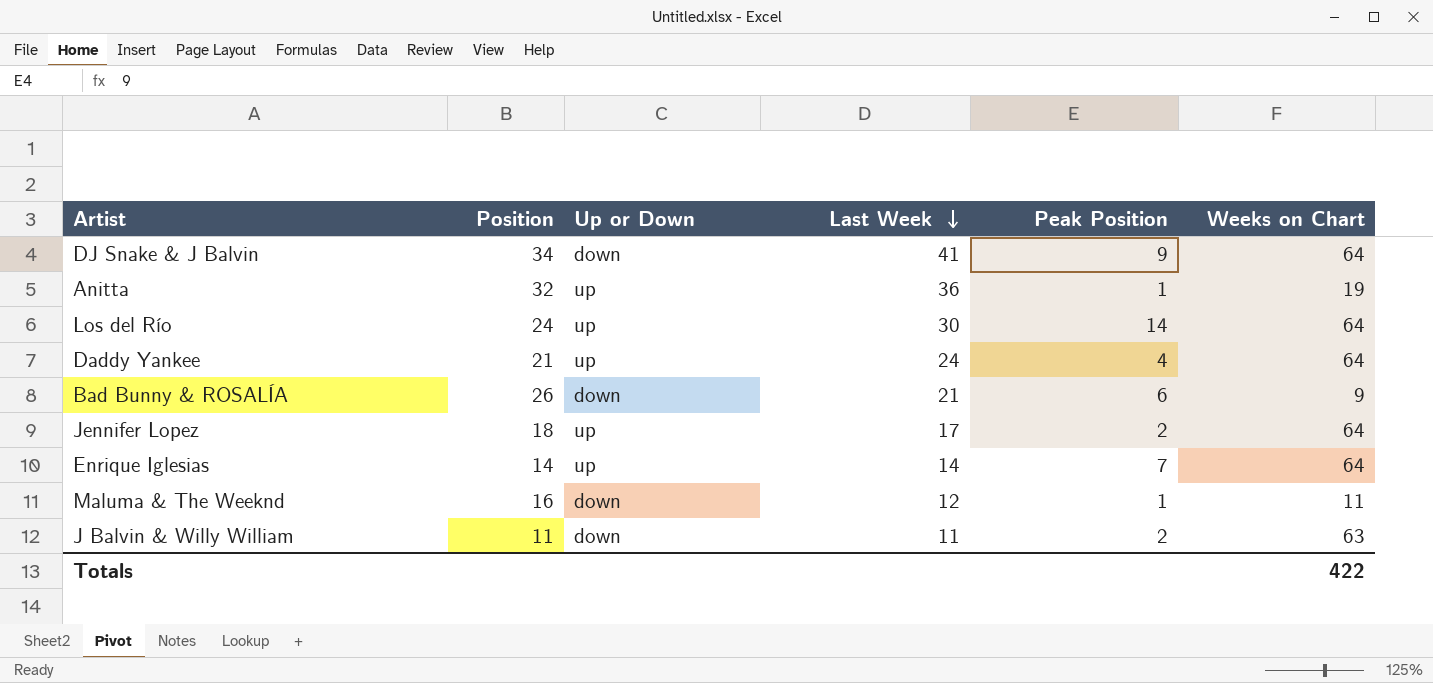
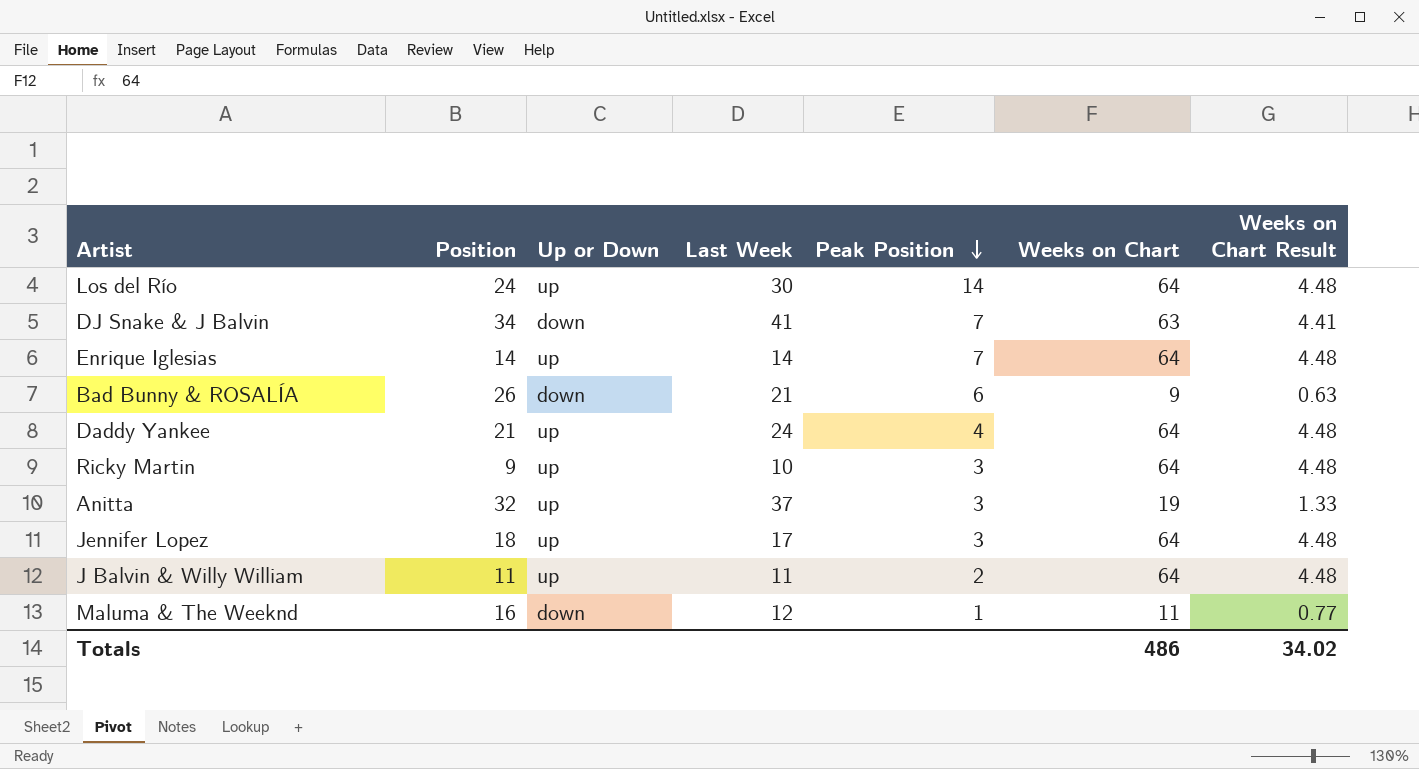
row order: Last Week descending -> Peak Position descending
column Weeks on Chart Result | formula: none -> [Weeks on Chart] * 0.07
DJ Snake & J Balvin | Peak Position: 9 -> 7
DJ Snake & J Balvin | Weeks on Chart: 64 -> 63
row Ricky Martin: none -> 9 | up | 10 | 3 | 64 | 4.48
Anitta | Last Week: 36 -> 37
Anitta | Peak Position: 1 -> 3
Jennifer Lopez | Peak Position: 2 -> 3
J Balvin & Willy William | Up or Down: down -> up
J Balvin & Willy William | Weeks on Chart: 63 -> 64
Totals | Weeks on Chart: 422 -> 486

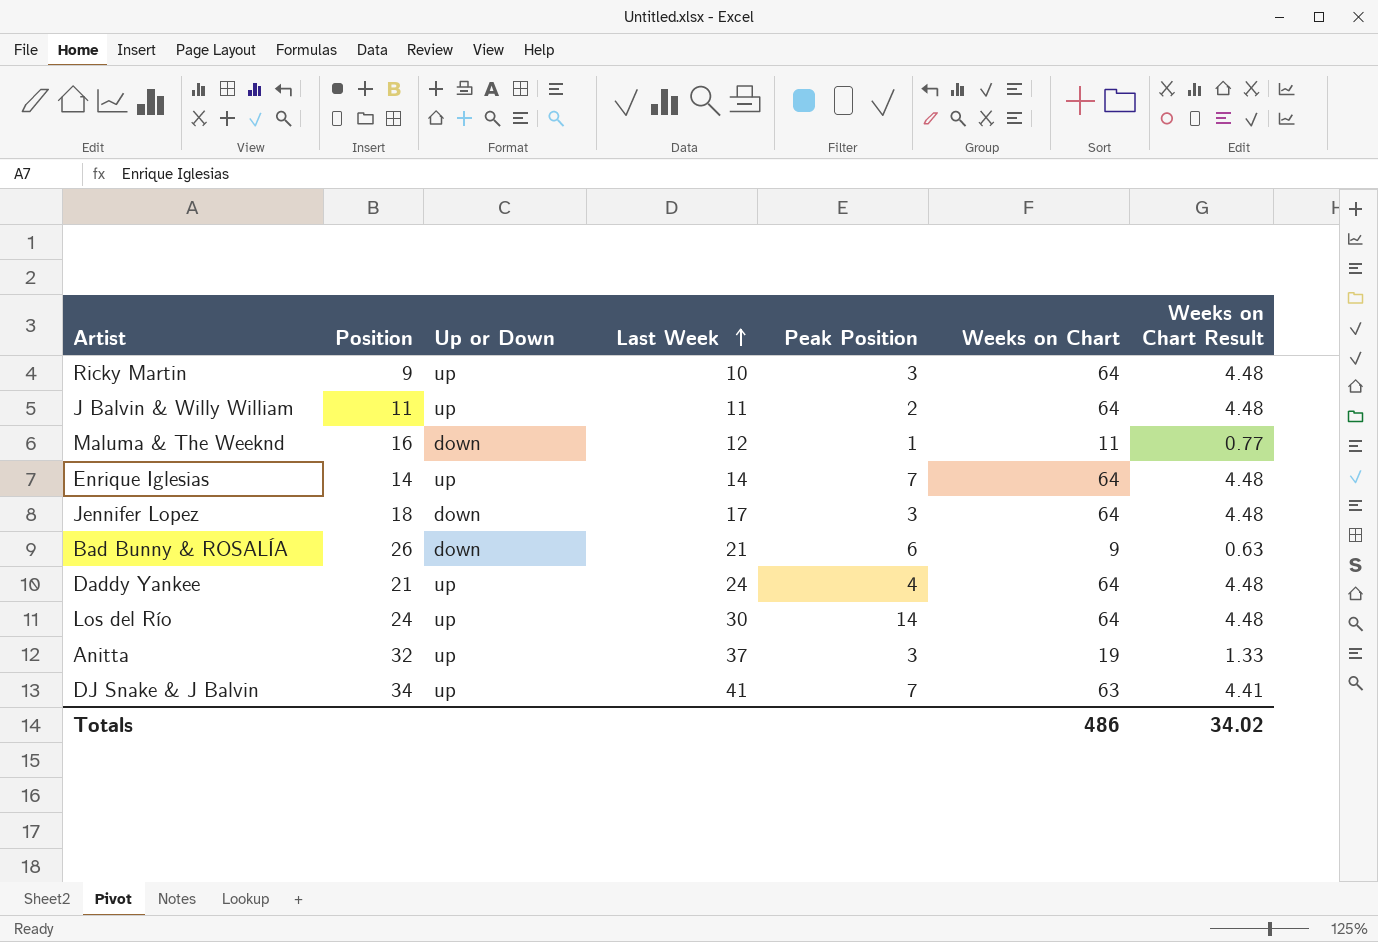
row order: Peak Position descending -> Last Week ascending
Jennifer Lopez | Up or Down: up -> down
DJ Snake & J Balvin | Up or Down: down -> up

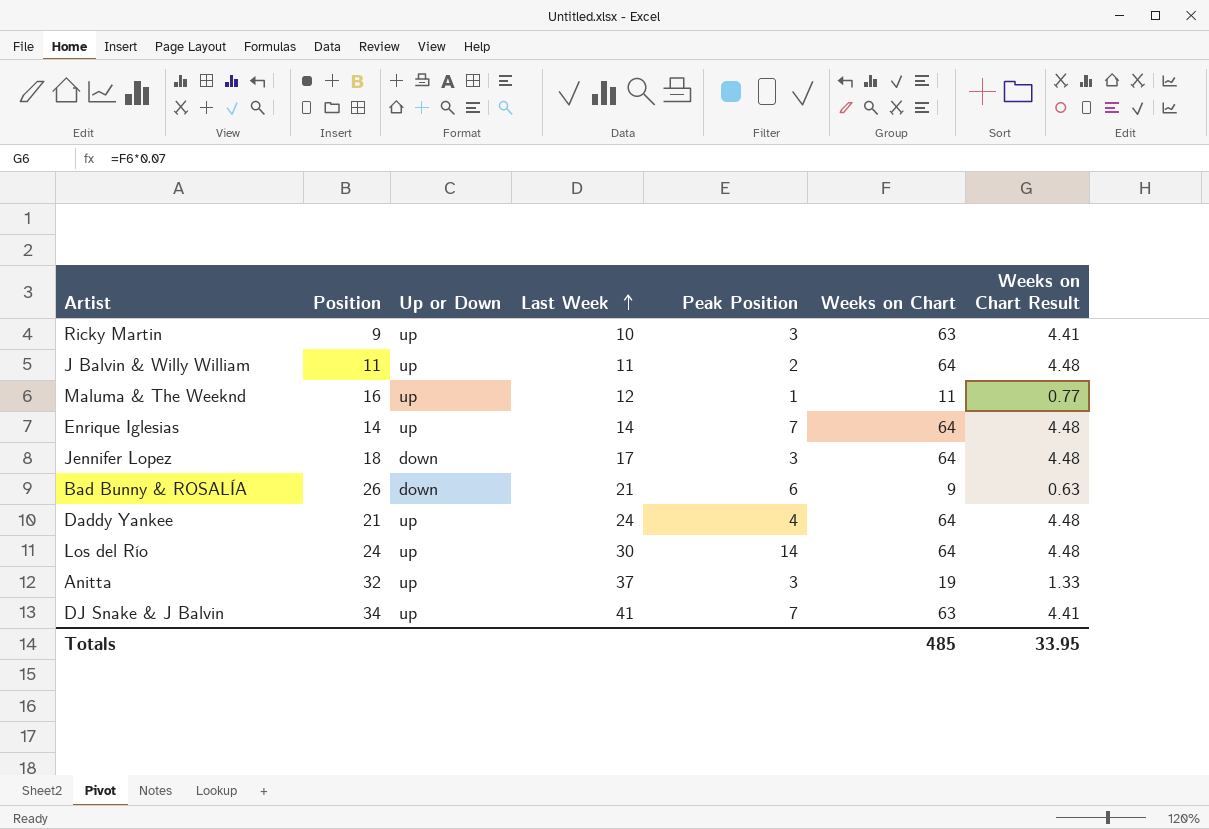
Ricky Martin | Weeks on Chart: 64 -> 63
Ricky Martin | Weeks on Chart Result: 4.48 -> 4.41
Maluma & The Weeknd | Up or Down: down -> up
Totals | Weeks on Chart: 486 -> 485
Totals | Weeks on Chart Result: 34.02 -> 33.95

